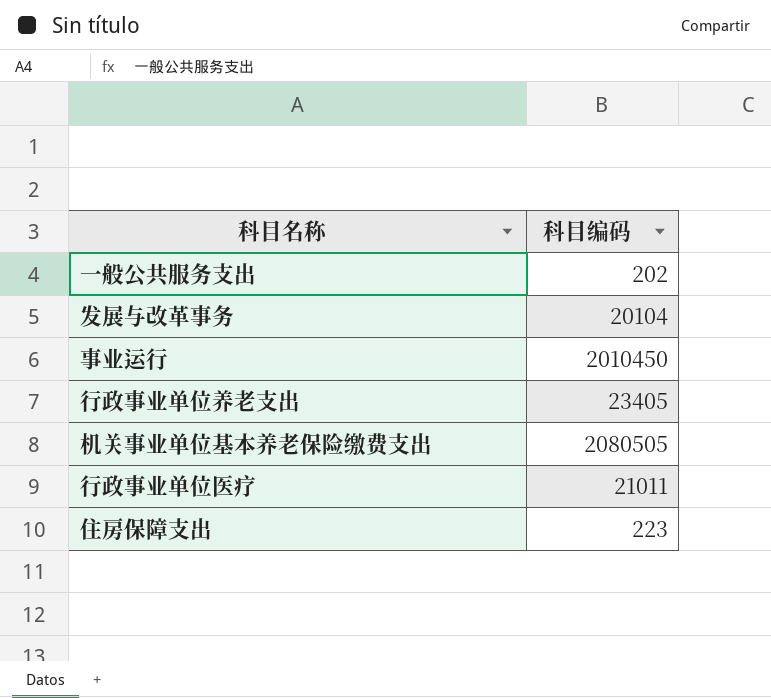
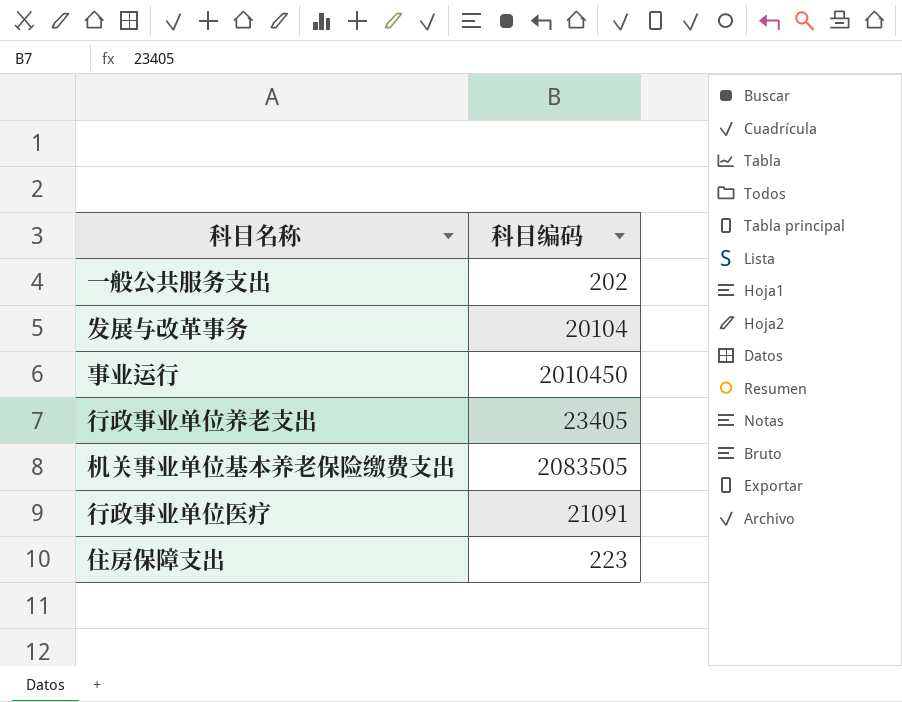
机关事业单位基本养老保险缴费支出 | 科目编码: 2080505 -> 2083505
行政事业单位医疗 | 科目编码: 21011 -> 21091

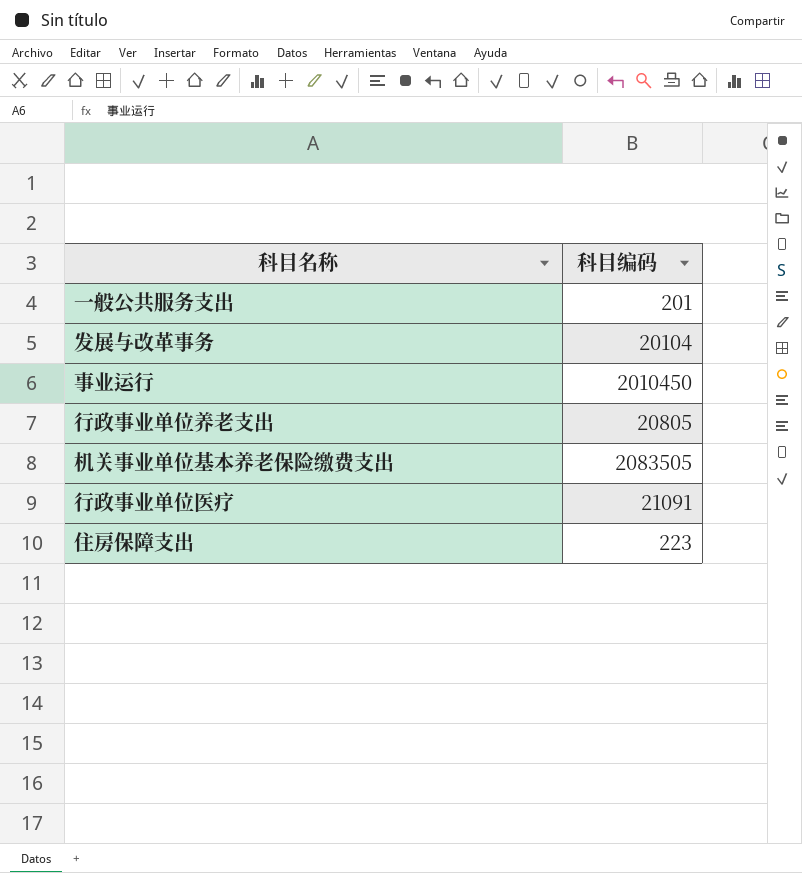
一般公共服务支出 | 科目编码: 202 -> 201
行政事业单位养老支出 | 科目编码: 23405 -> 20805

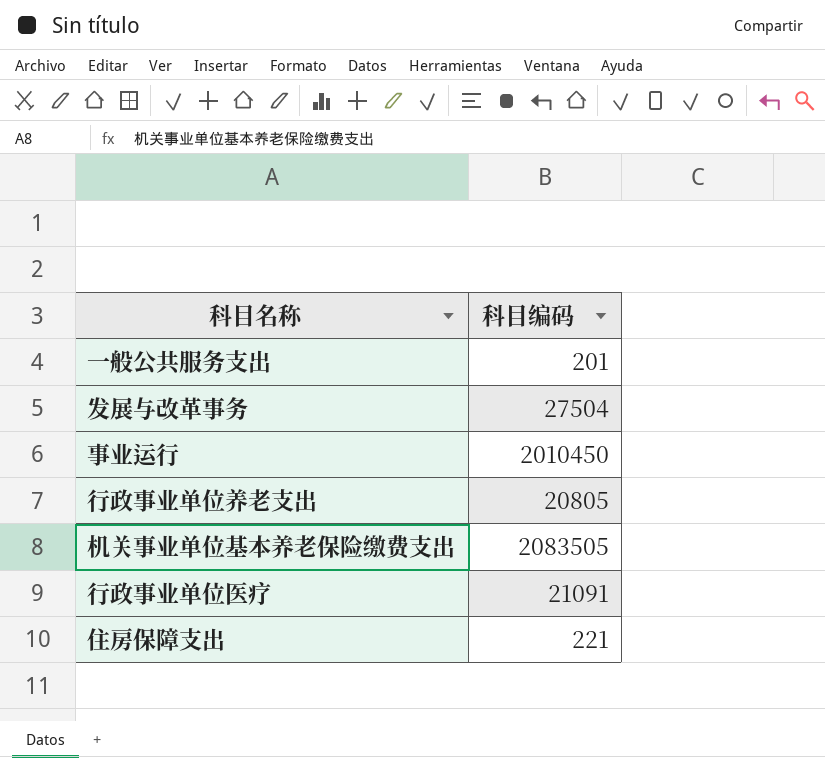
发展与改革事务 | 科目编码: 20104 -> 27504
住房保障支出 | 科目编码: 223 -> 221

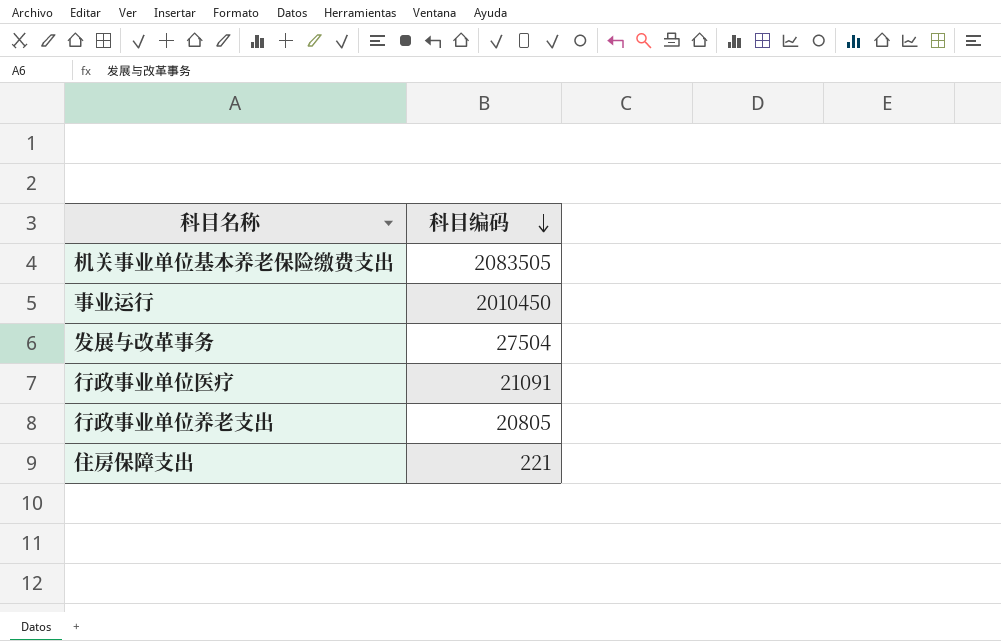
row order: none -> 科目编码 descending
row 一般公共服务支出: 201 -> none

